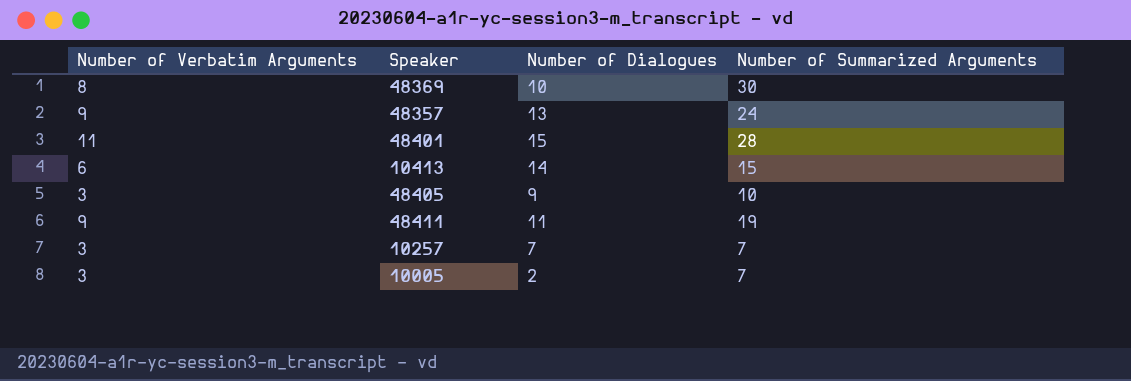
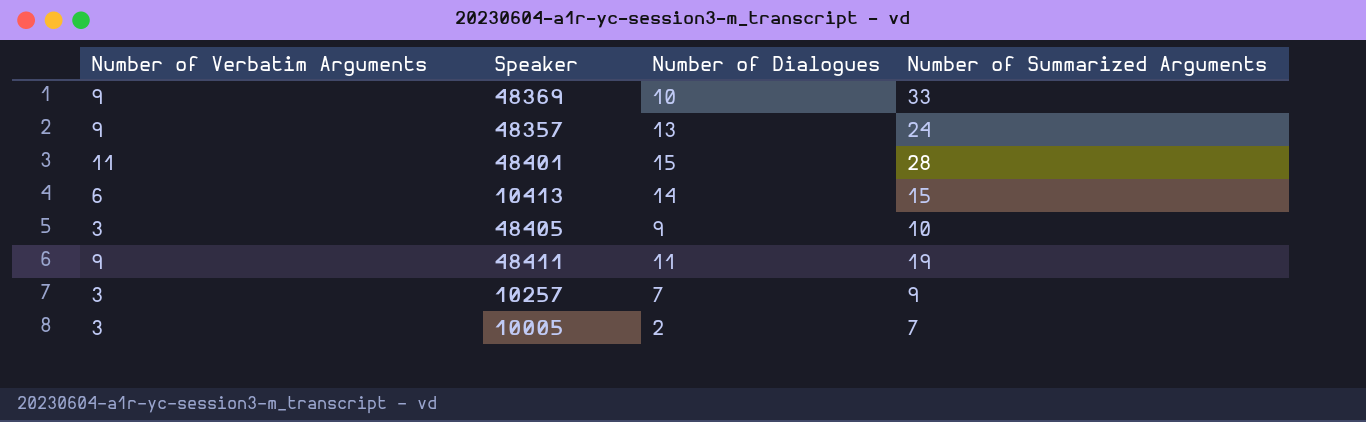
48369 | Number of Verbatim Arguments: 8 -> 9
48369 | Number of Summarized Arguments: 30 -> 33
10257 | Number of Summarized Arguments: 7 -> 9

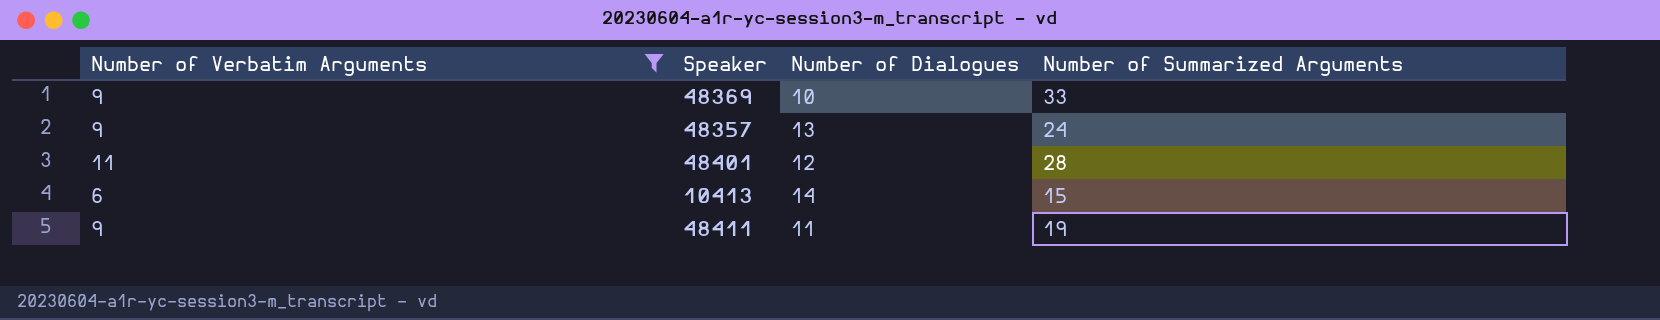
filter: none -> Number of Verbatim Arguments != 3
48401 | Number of Dialogues: 15 -> 12

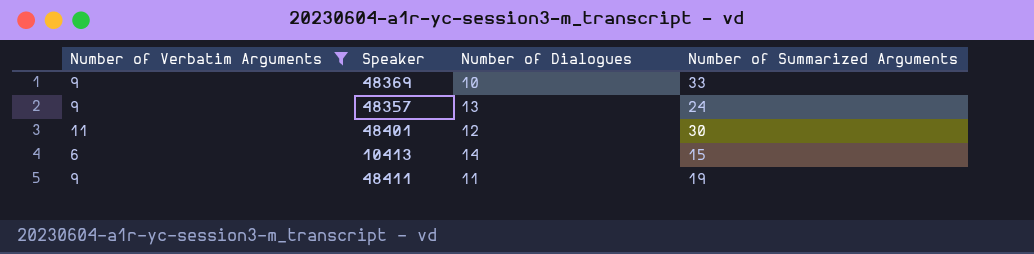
48401 | Number of Summarized Arguments: 28 -> 30

